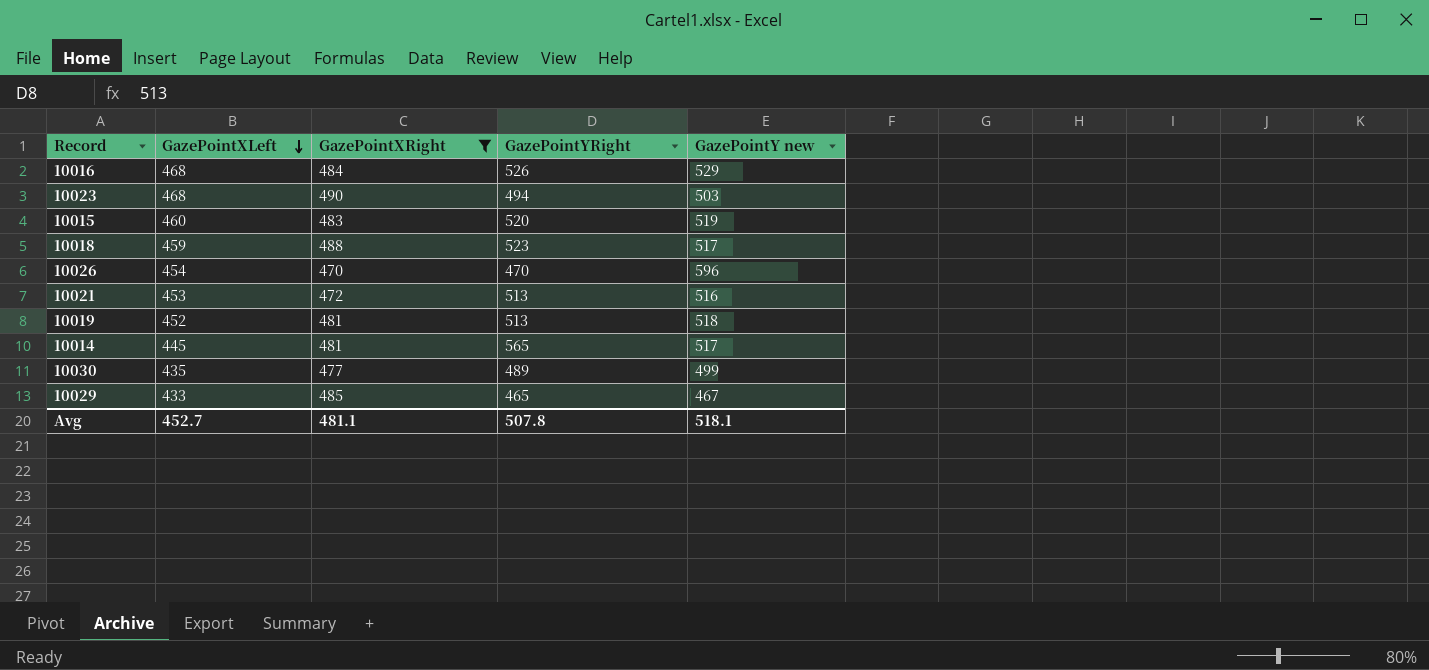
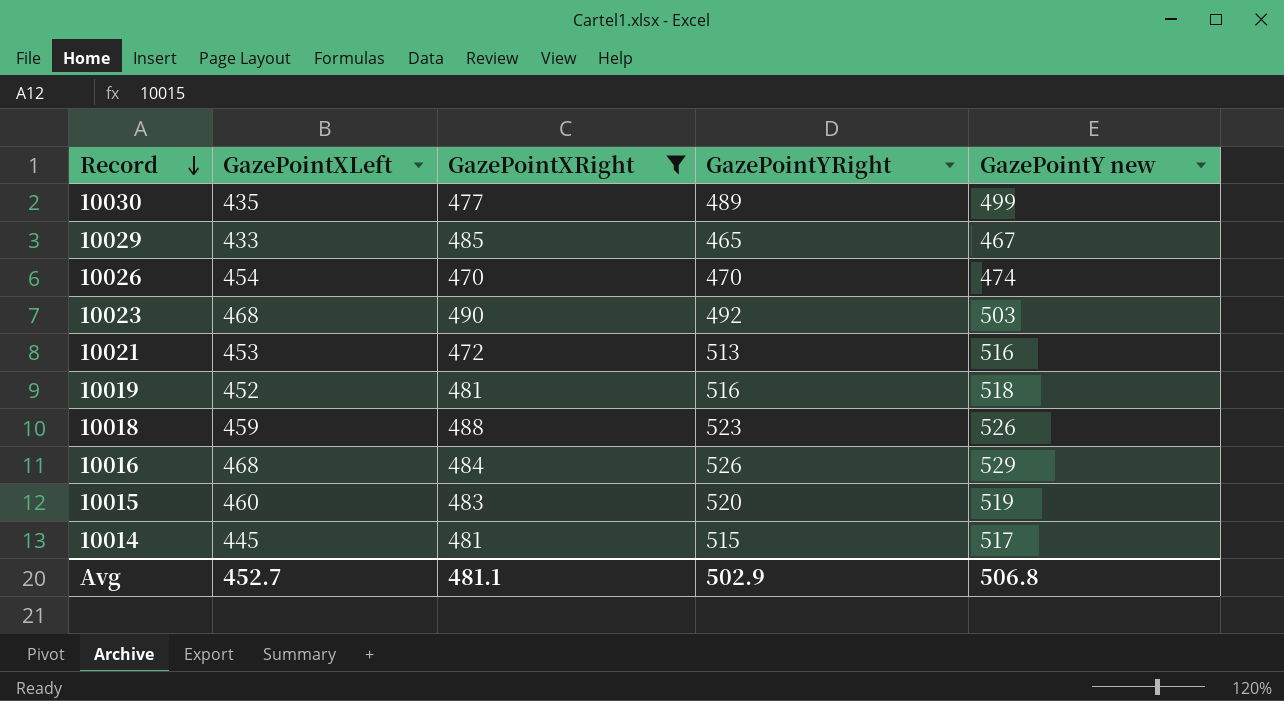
row order: GazePointXLeft descending -> Record descending
10026 | GazePointY new: 596 -> 474
10023 | GazePointYRight: 494 -> 492
10019 | GazePointYRight: 513 -> 516
10018 | GazePointY new: 517 -> 526
10014 | GazePointYRight: 565 -> 515
Avg | GazePointYRight: 507.8 -> 502.9
Avg | GazePointY new: 518.1 -> 506.8

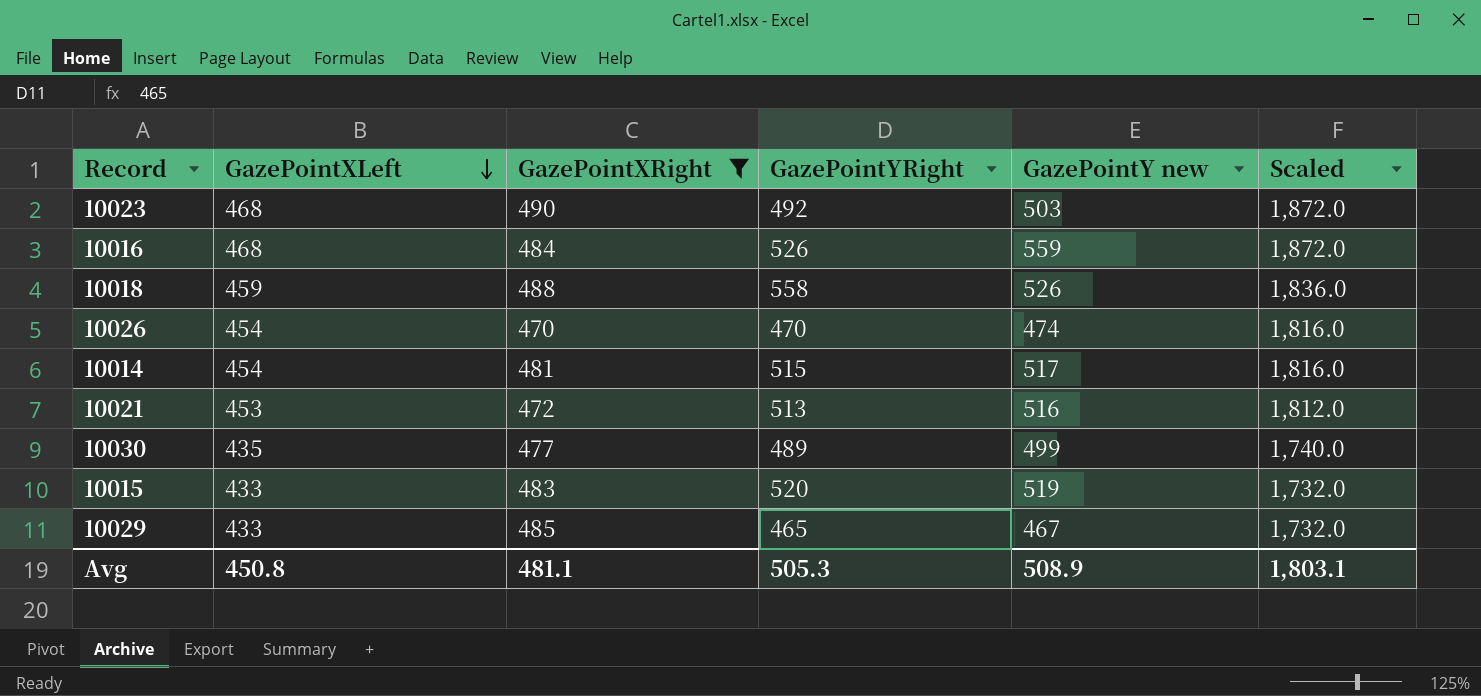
row order: Record descending -> GazePointXLeft descending
column Scaled | formula: none -> [GazePointXLeft] * 4
row 10019: 452 | 481 | 516 | 518 -> none
10016 | GazePointY new: 529 -> 559
10018 | GazePointYRight: 523 -> 558
10014 | GazePointXLeft: 445 -> 454
10015 | GazePointXLeft: 460 -> 433
Avg | GazePointXLeft: 452.7 -> 450.8
Avg | GazePointYRight: 502.9 -> 505.3
Avg | GazePointY new: 506.8 -> 508.9

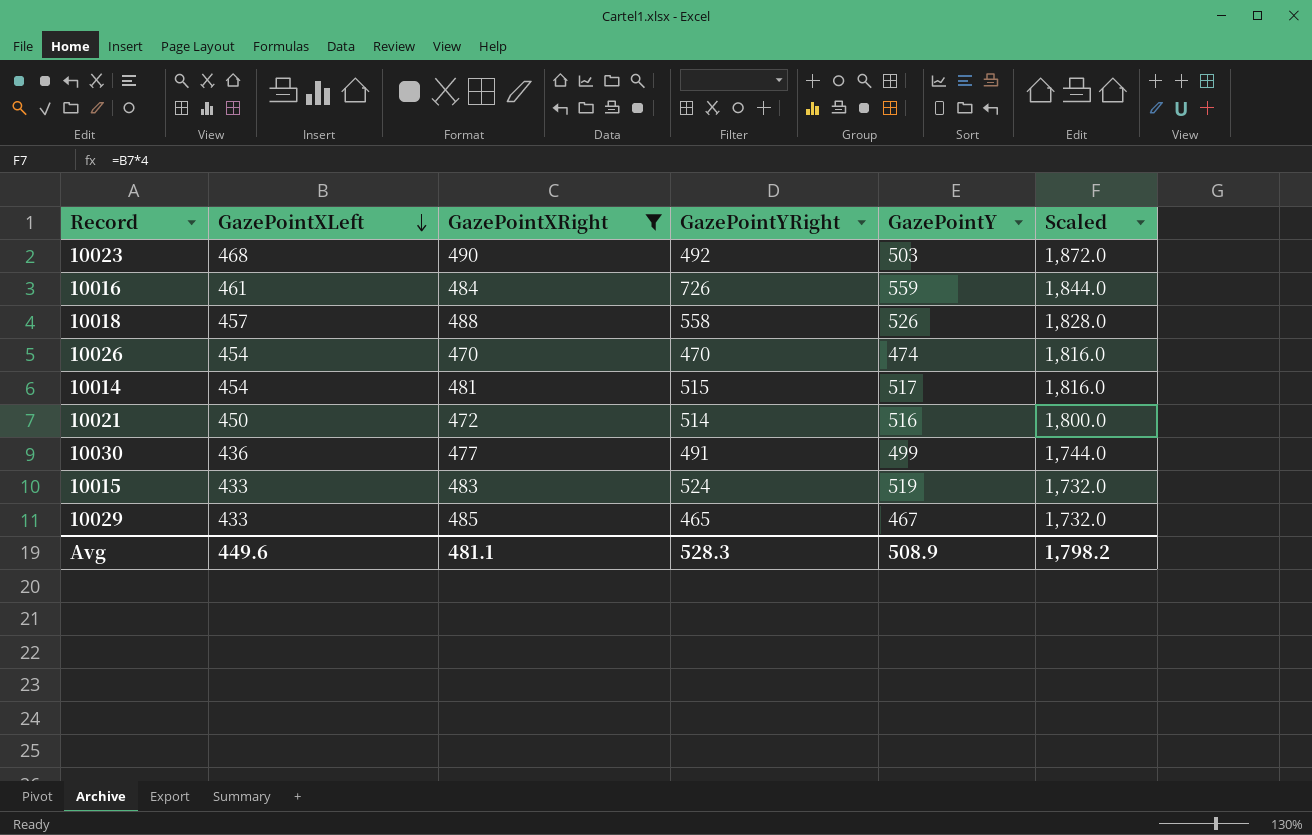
column name: GazePointY new -> GazePointY
10016 | GazePointXLeft: 468 -> 461
10016 | GazePointYRight: 526 -> 726
10016 | Scaled: 1,872.0 -> 1,844.0
10018 | GazePointXLeft: 459 -> 457
10018 | Scaled: 1,836.0 -> 1,828.0
10021 | GazePointXLeft: 453 -> 450
10021 | GazePointYRight: 513 -> 514
10021 | Scaled: 1,812.0 -> 1,800.0
10030 | GazePointXLeft: 435 -> 436
10030 | GazePointYRight: 489 -> 491
10030 | Scaled: 1,740.0 -> 1,744.0
10015 | GazePointYRight: 520 -> 524
Avg | GazePointXLeft: 450.8 -> 449.6
Avg | GazePointYRight: 505.3 -> 528.3
Avg | Scaled: 1,803.1 -> 1,798.2

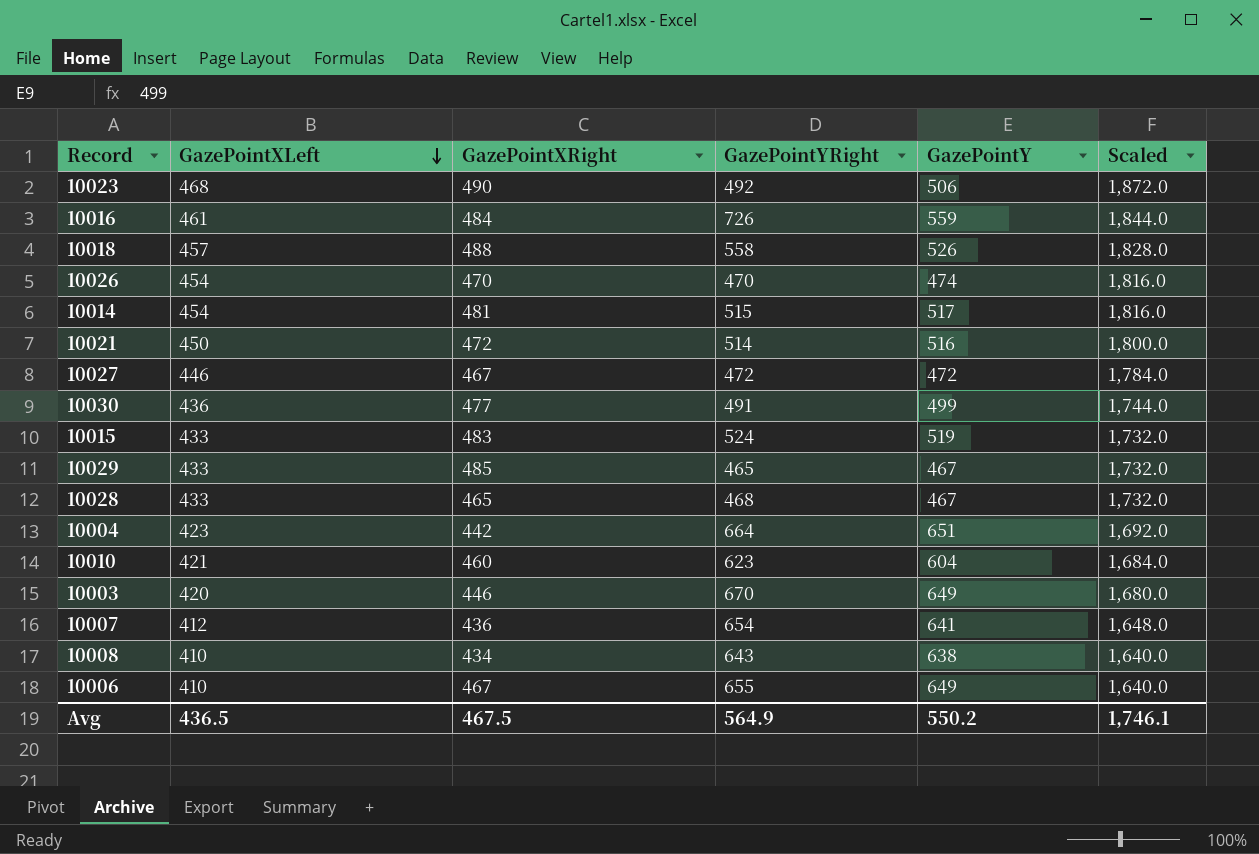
filter: GazePointXRight >= 470 -> none
10023 | GazePointY: 503 -> 506
Avg | GazePointXLeft: 449.6 -> 436.5
Avg | GazePointXRight: 481.1 -> 467.5
Avg | GazePointYRight: 528.3 -> 564.9
Avg | GazePointY: 508.9 -> 550.2
Avg | Scaled: 1,798.2 -> 1,746.1

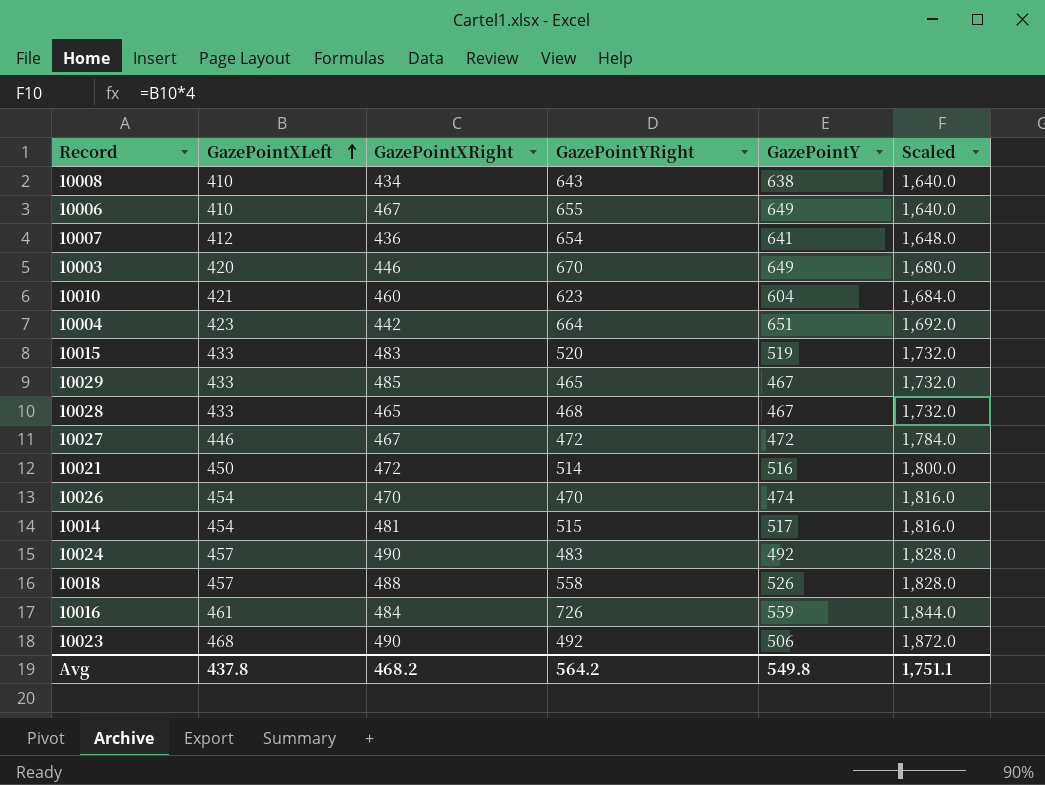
row order: GazePointXLeft descending -> GazePointXLeft ascending
row 10030: 436 | 477 | 491 | 499 | 1,744.0 -> none
10015 | GazePointYRight: 524 -> 520
row 10024: none -> 457 | 490 | 483 | 492 | 1,828.0
Avg | GazePointXLeft: 436.5 -> 437.8
Avg | GazePointXRight: 467.5 -> 468.2
Avg | GazePointYRight: 564.9 -> 564.2
Avg | GazePointY: 550.2 -> 549.8
Avg | Scaled: 1,746.1 -> 1,751.1

